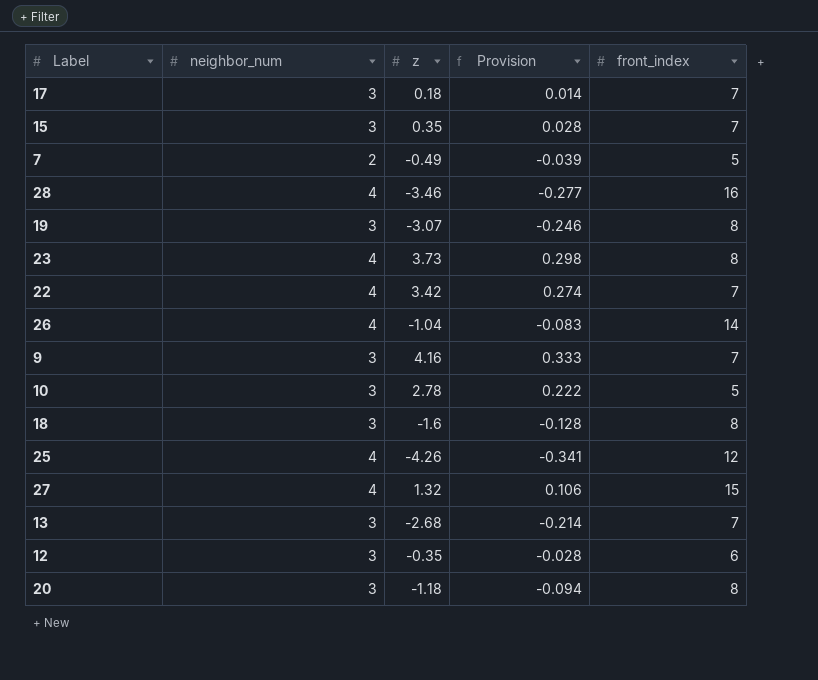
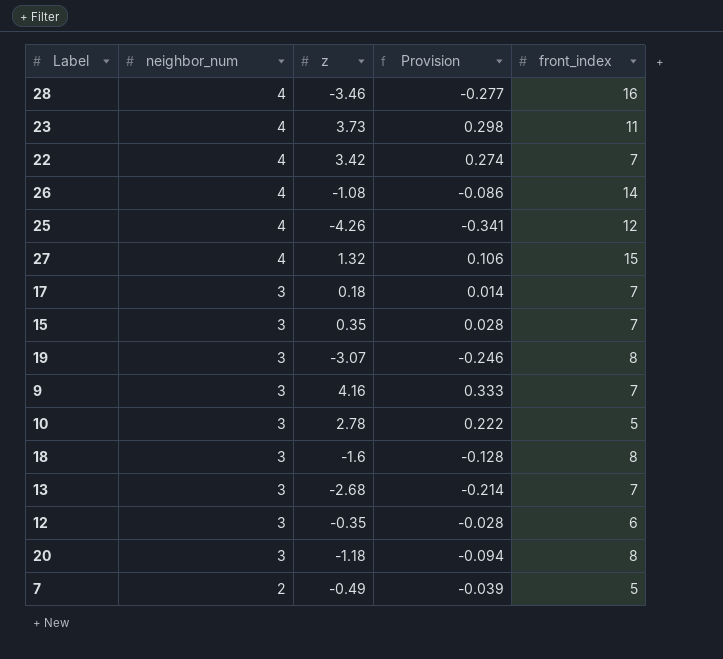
row order: none -> neighbor_num descending
23 | front_index: 8 -> 11
26 | z: -1.04 -> -1.08
26 | Provision: -0.083 -> -0.086

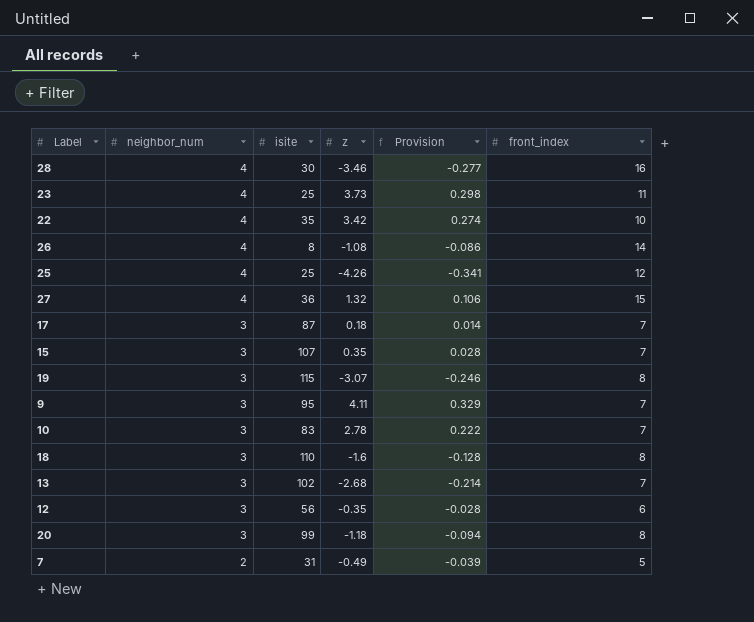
column isite | position: none -> 3
22 | front_index: 7 -> 10
9 | z: 4.16 -> 4.11
9 | Provision: 0.333 -> 0.329
10 | front_index: 5 -> 7

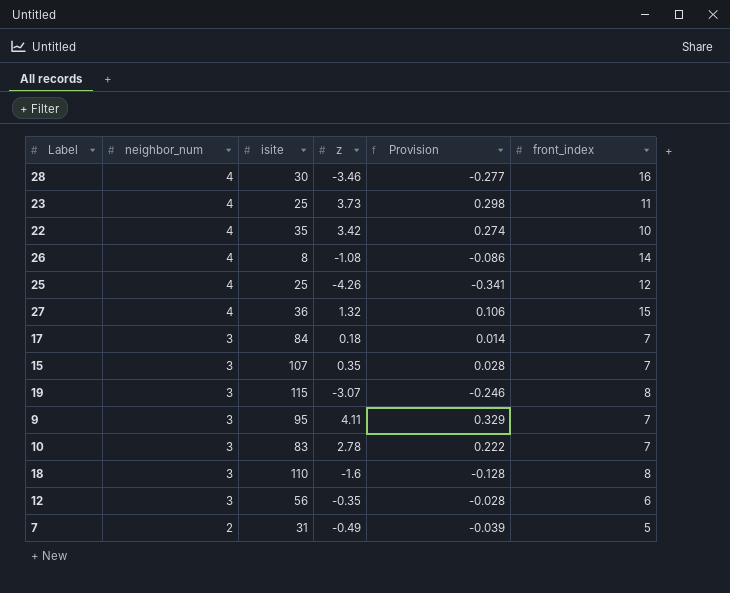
row 13: 3 | 102 | -2.68 | -0.214 | 7 -> none
row 20: 3 | 99 | -1.18 | -0.094 | 8 -> none
17 | isite: 87 -> 84

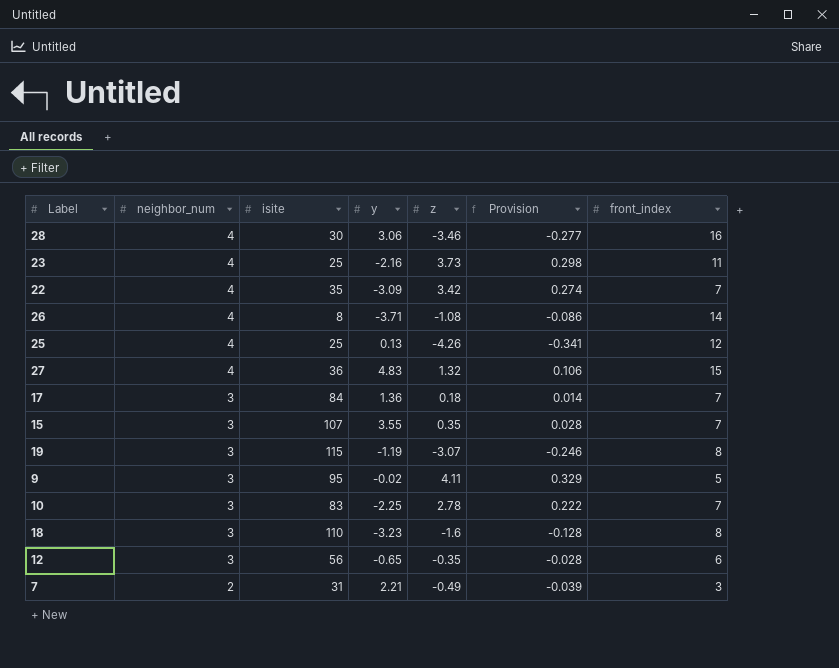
column y | position: none -> 4
22 | front_index: 10 -> 7
9 | front_index: 7 -> 5
7 | front_index: 5 -> 3

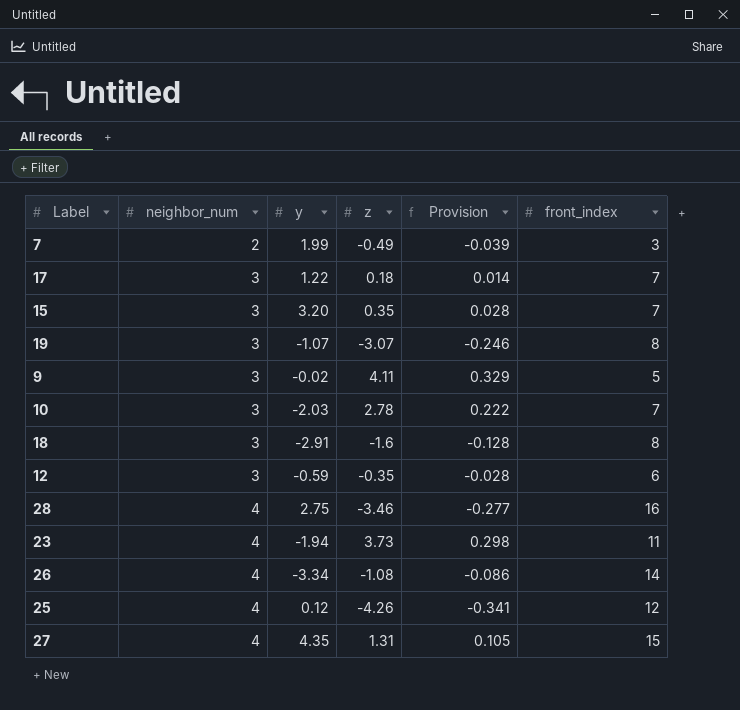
row order: neighbor_num descending -> neighbor_num ascending
column isite | position: 3 -> none
row 22: 4 | 35 | -3.09 | 3.42 | 0.274 | 7 -> none
7 | y: 2.21 -> 1.99
17 | y: 1.36 -> 1.22
15 | y: 3.55 -> 3.20
19 | y: -1.19 -> -1.07
10 | y: -2.25 -> -2.03
18 | y: -3.23 -> -2.91
12 | y: -0.65 -> -0.59
28 | y: 3.06 -> 2.75
23 | y: -2.16 -> -1.94
26 | y: -3.71 -> -3.34
25 | y: 0.13 -> 0.12
27 | y: 4.83 -> 4.35
27 | z: 1.32 -> 1.31
27 | Provision: 0.106 -> 0.105

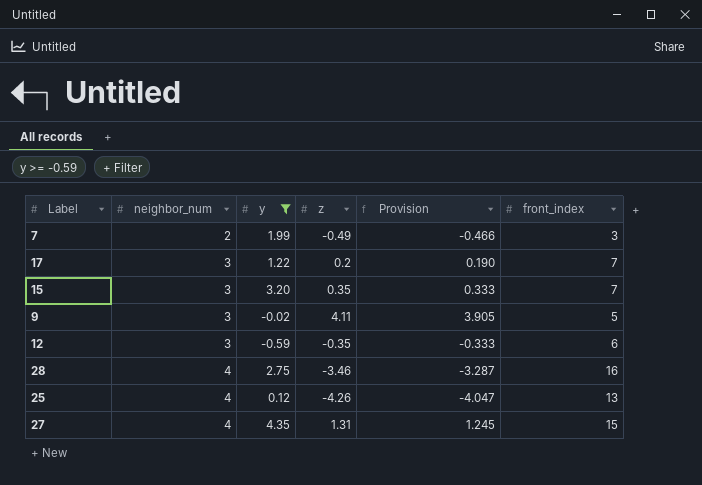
filter: none -> y >= -0.59
column Provision | formula: [z] * 0.08 -> [z] * 0.95
17 | z: 0.18 -> 0.2
25 | front_index: 12 -> 13

